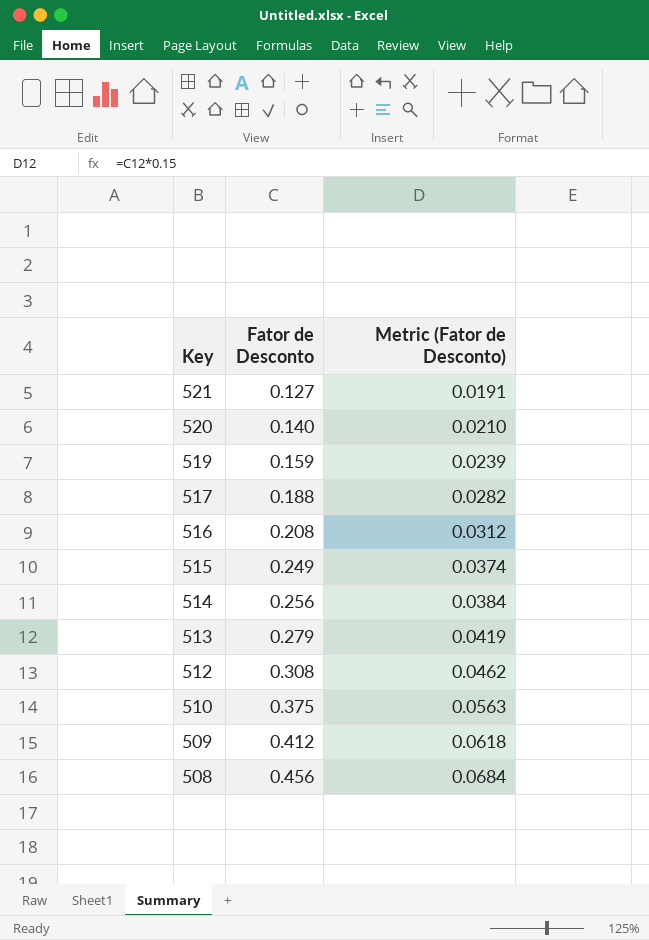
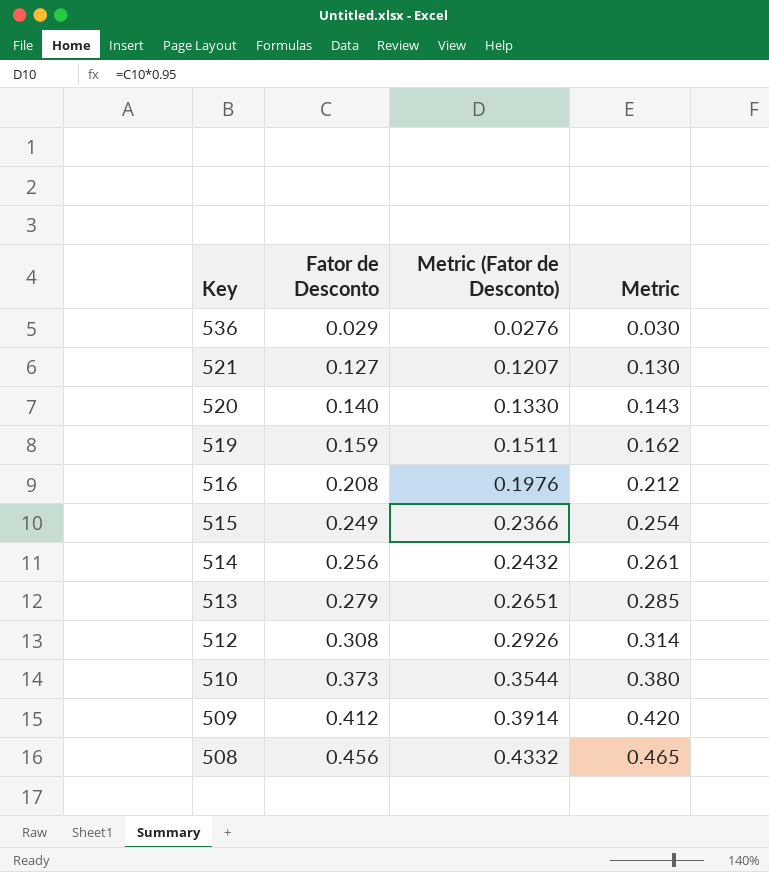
column Metric (Fator de Desconto) | formula: [Fator de Desconto] * 0.15 -> [Fator de Desconto] * 0.95
column Metric | formula: none -> [Fator de Desconto] * 1.02
row 517: 0.188 | 0.0282 -> none
row 536: none -> 0.029 | 0.0276 | 0.030
510 | Fator de Desconto: 0.375 -> 0.373

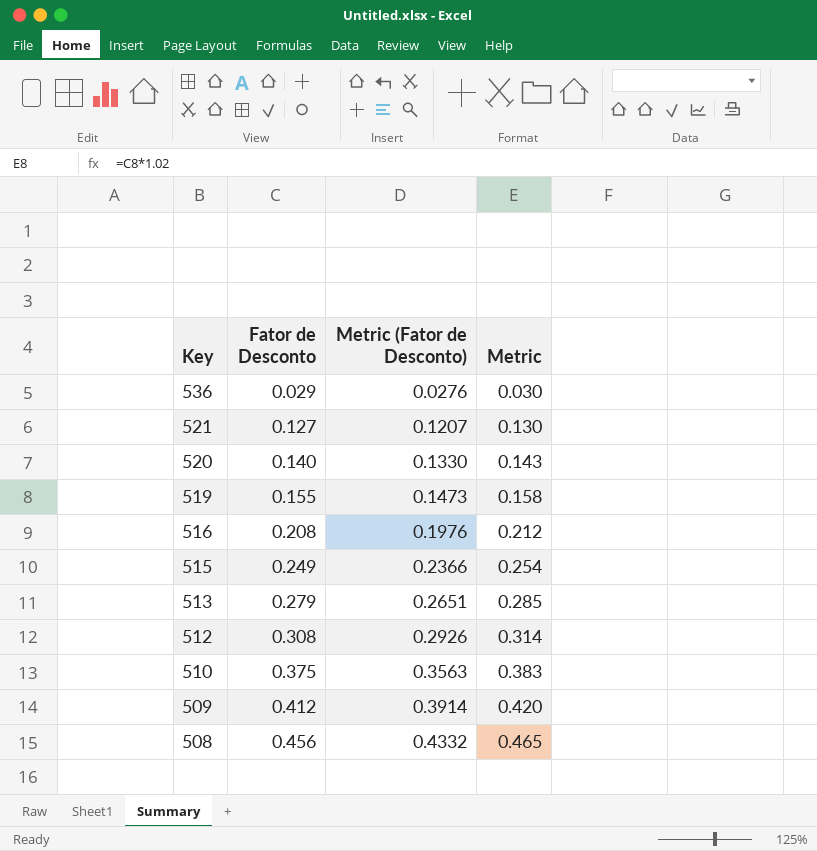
row 514: 0.256 | 0.2432 | 0.261 -> none
519 | Fator de Desconto: 0.159 -> 0.155
519 | Metric (Fator de Desconto): 0.1511 -> 0.1473
519 | Metric: 0.162 -> 0.158
510 | Fator de Desconto: 0.373 -> 0.375
510 | Metric (Fator de Desconto): 0.3544 -> 0.3563
510 | Metric: 0.380 -> 0.383

